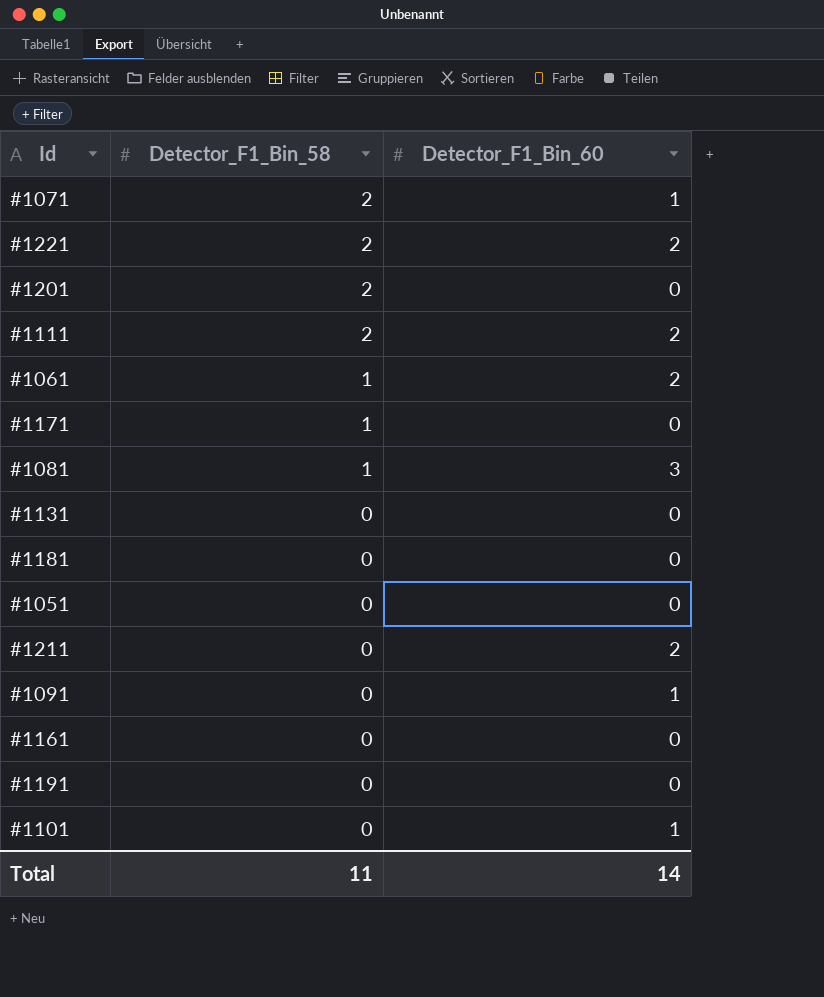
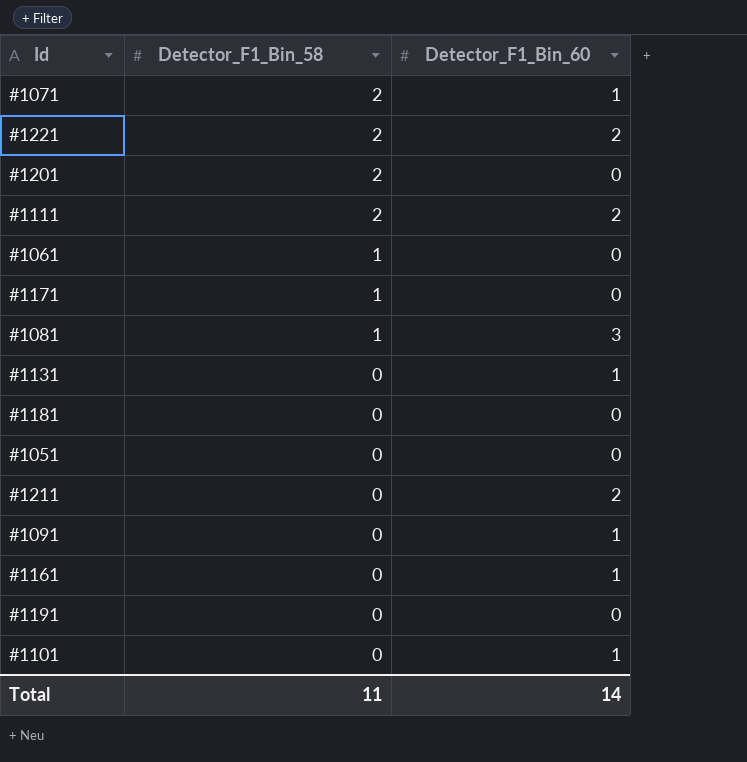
#1061 | Detector_F1_Bin_60: 2 -> 0
#1131 | Detector_F1_Bin_60: 0 -> 1
#1161 | Detector_F1_Bin_60: 0 -> 1

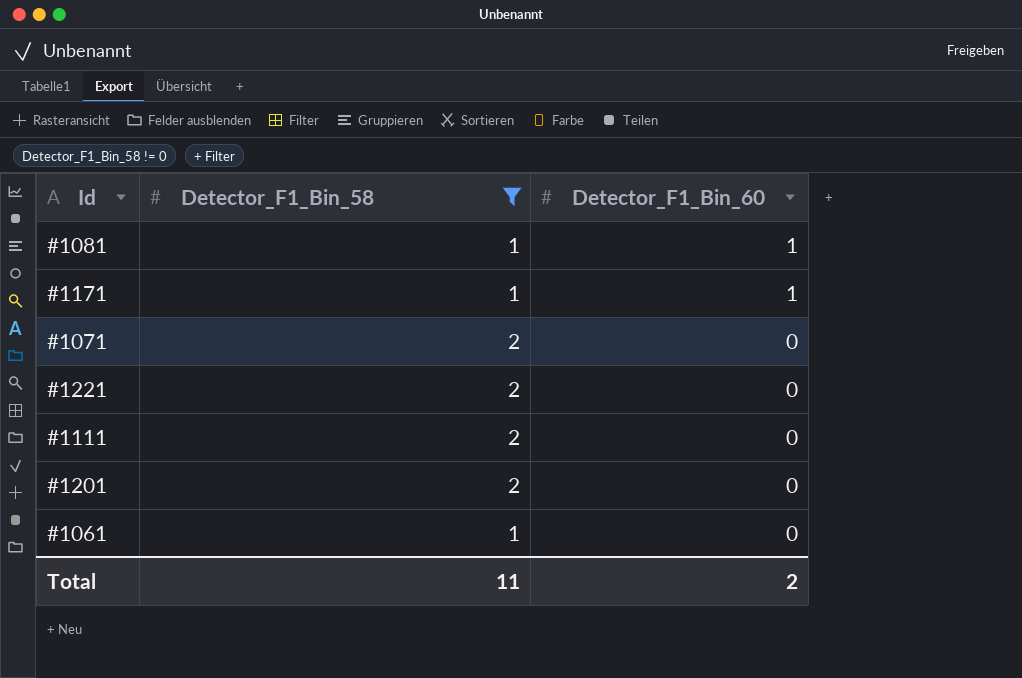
filter: none -> Detector_F1_Bin_58 != 0
row order: Detector_F1_Bin_58 descending -> Detector_F1_Bin_60 descending
#1081 | Detector_F1_Bin_60: 3 -> 1
#1171 | Detector_F1_Bin_60: 0 -> 1
#1071 | Detector_F1_Bin_60: 1 -> 0
#1221 | Detector_F1_Bin_60: 2 -> 0
#1111 | Detector_F1_Bin_60: 2 -> 0
Total | Detector_F1_Bin_60: 14 -> 2

